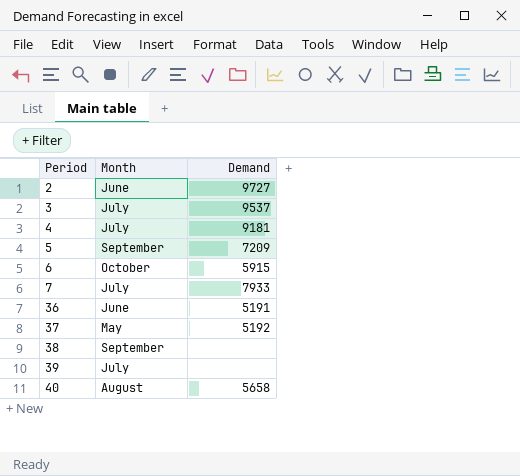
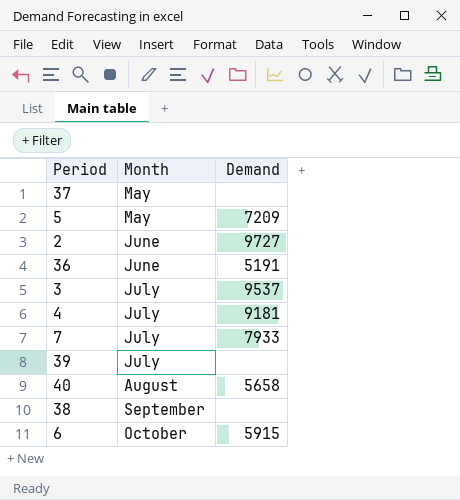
row order: Period ascending -> Month ascending
37 | Demand: 5192 -> none
5 | Month: September -> May

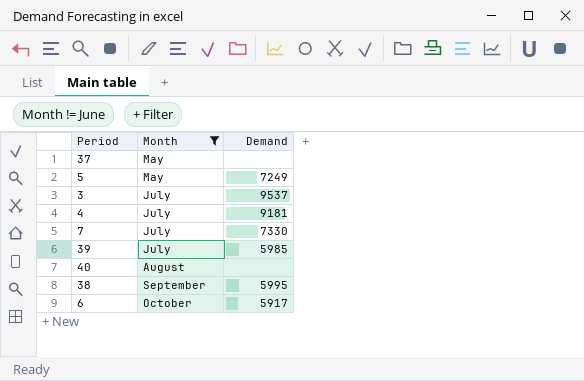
filter: none -> Month != June
5 | Demand: 7209 -> 7249
7 | Demand: 7933 -> 7330
39 | Demand: none -> 5985
40 | Demand: 5658 -> none
38 | Demand: none -> 5995
6 | Demand: 5915 -> 5917

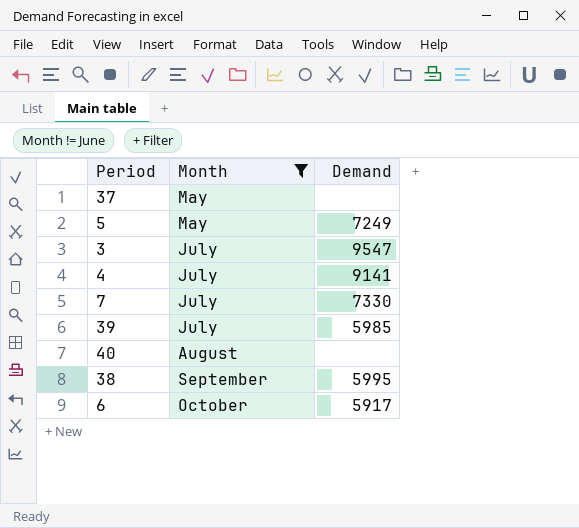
3 | Demand: 9537 -> 9547
4 | Demand: 9181 -> 9141

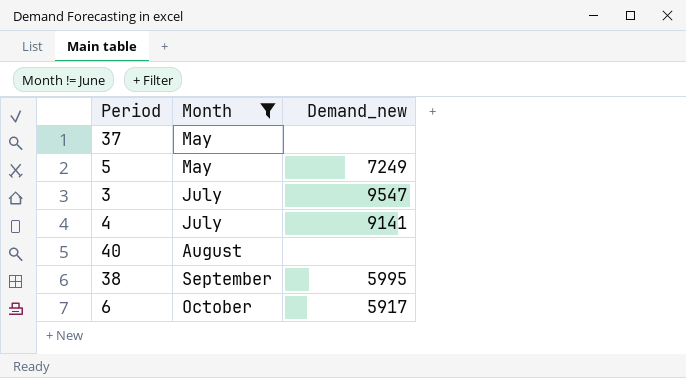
column name: Demand -> Demand_new
row 7: July | 7330 -> none
row 39: July | 5985 -> none

